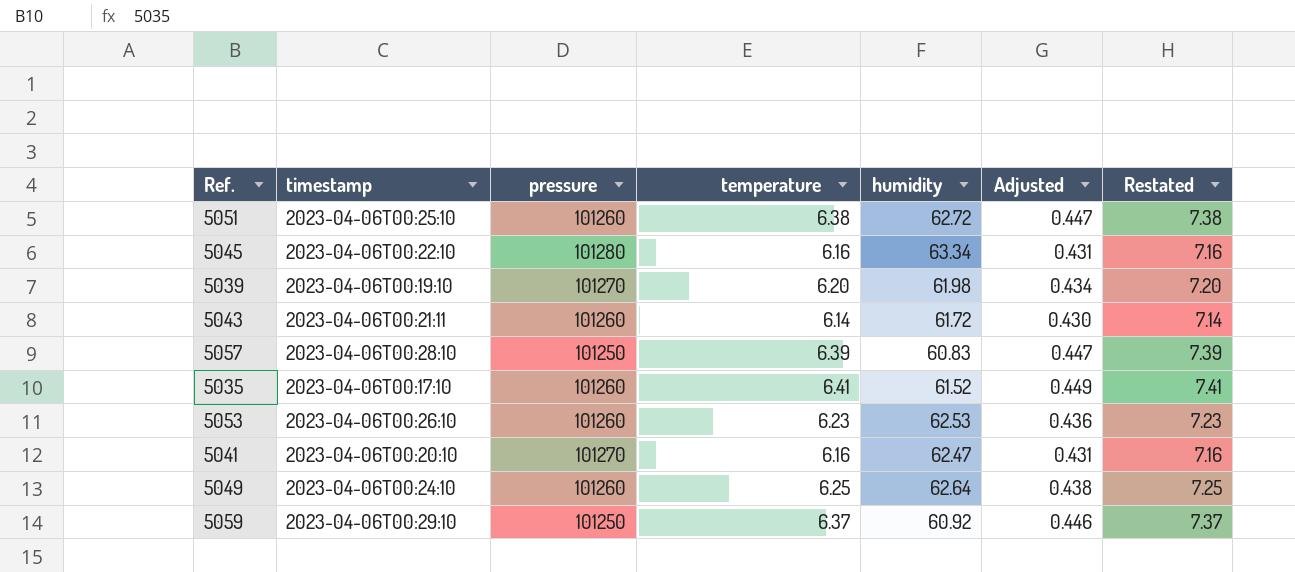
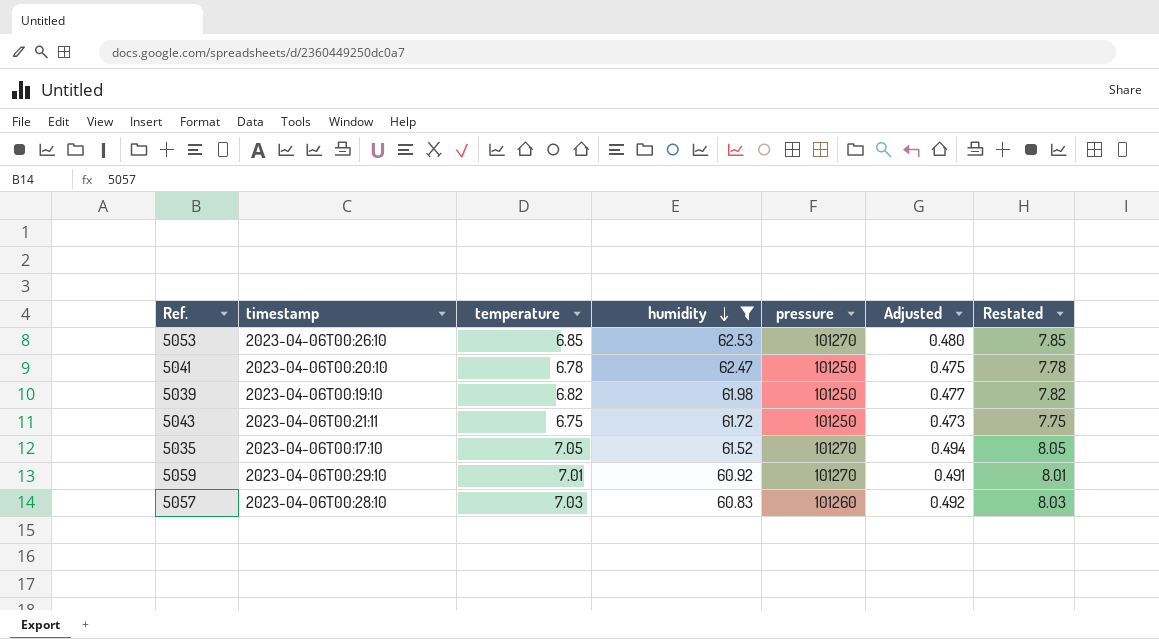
filter: none -> humidity <= 62.53
row order: none -> humidity descending
column pressure | position: 3 -> 5
5053 | temperature: 6.23 -> 6.85
5053 | pressure: 101260 -> 101270
5053 | Adjusted: 0.436 -> 0.480
5053 | Restated: 7.23 -> 7.85
5041 | temperature: 6.16 -> 6.78
5041 | pressure: 101270 -> 101250
5041 | Adjusted: 0.431 -> 0.475
5041 | Restated: 7.16 -> 7.78
5039 | temperature: 6.20 -> 6.82
5039 | pressure: 101270 -> 101250
5039 | Adjusted: 0.434 -> 0.477
5039 | Restated: 7.20 -> 7.82
5043 | temperature: 6.14 -> 6.75
5043 | pressure: 101260 -> 101250
5043 | Adjusted: 0.430 -> 0.473
5043 | Restated: 7.14 -> 7.75
5035 | temperature: 6.41 -> 7.05
5035 | pressure: 101260 -> 101270
5035 | Adjusted: 0.449 -> 0.494
5035 | Restated: 7.41 -> 8.05
5059 | temperature: 6.37 -> 7.01
5059 | pressure: 101250 -> 101270
5059 | Adjusted: 0.446 -> 0.491
5059 | Restated: 7.37 -> 8.01
5057 | temperature: 6.39 -> 7.03
5057 | pressure: 101250 -> 101260
5057 | Adjusted: 0.447 -> 0.492
5057 | Restated: 7.39 -> 8.03

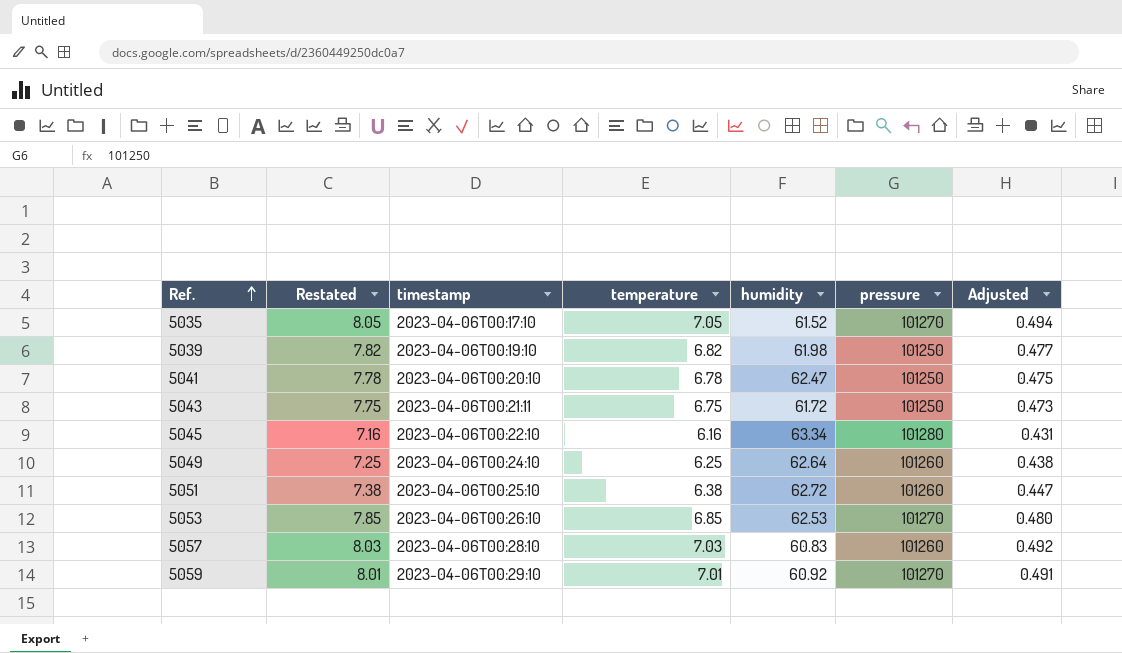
filter: humidity <= 62.53 -> none
row order: humidity descending -> Ref. ascending
column Restated | position: 7 -> 2

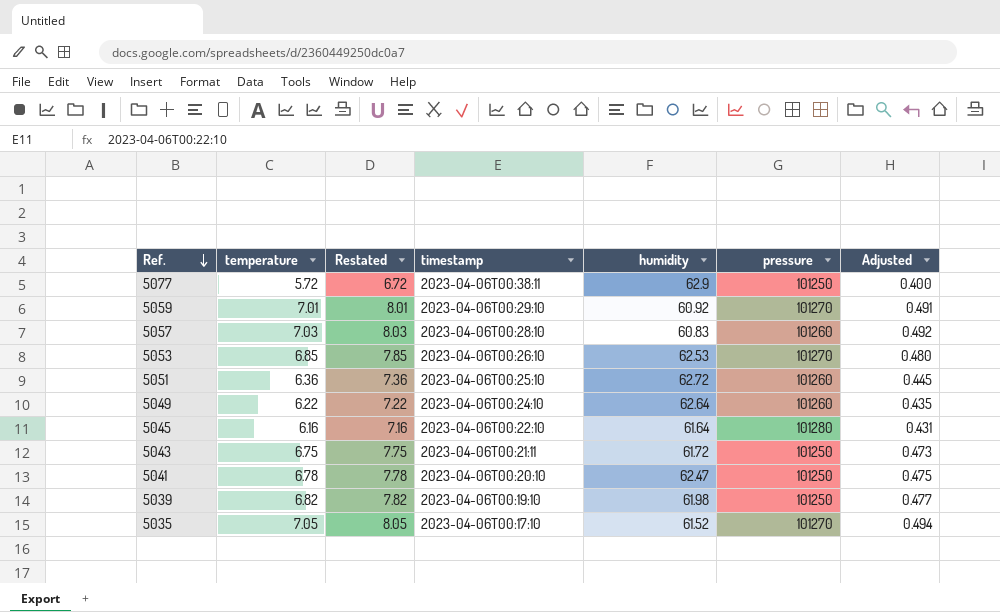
row order: Ref. ascending -> Ref. descending
column temperature | position: 4 -> 2
row 5077: none -> 5.72 | 6.72 | 2023-04-06T00:38:11 | 62.9 | 101250 | 0.400
5051 | temperature: 6.38 -> 6.36
5051 | Restated: 7.38 -> 7.36
5051 | Adjusted: 0.447 -> 0.445
5049 | temperature: 6.25 -> 6.22
5049 | Restated: 7.25 -> 7.22
5049 | Adjusted: 0.438 -> 0.435
5045 | humidity: 63.34 -> 61.64

